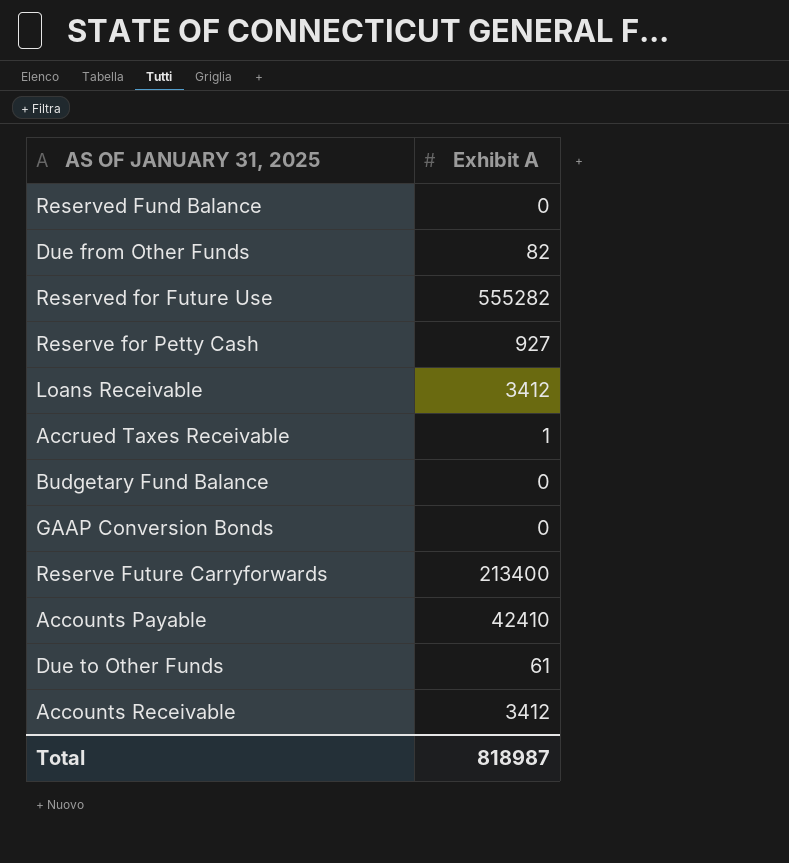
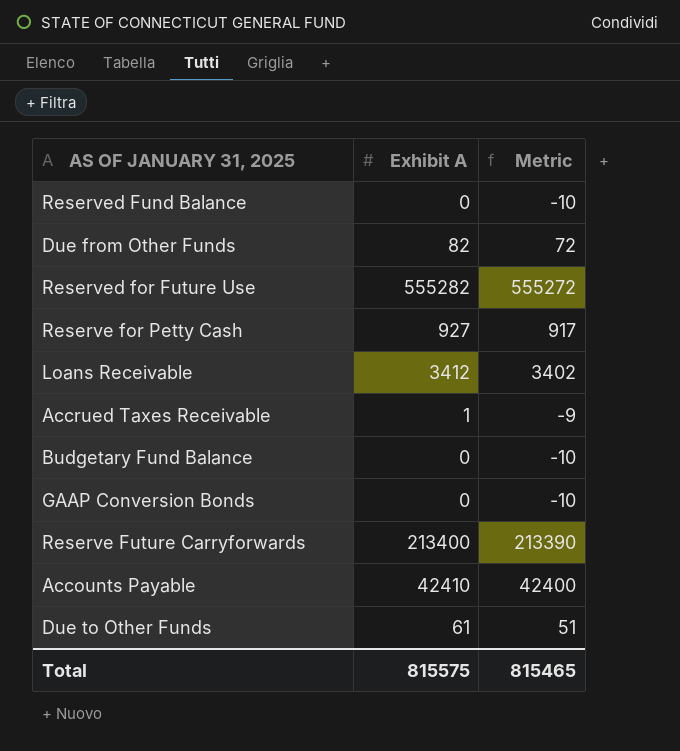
column Metric | formula: none -> [Exhibit A] - 10
row Accounts Receivable: 3412 -> none
Total | Exhibit A: 818987 -> 815575

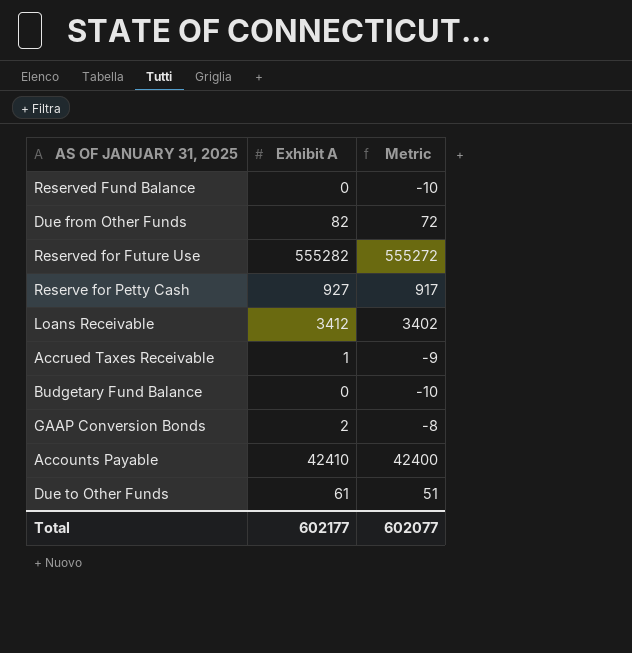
row Reserve Future Carryforwards: 213400 | 213390 -> none
GAAP Conversion Bonds | Exhibit A: 0 -> 2
GAAP Conversion Bonds | Metric: -10 -> -8
Total | Exhibit A: 815575 -> 602177
Total | Metric: 815465 -> 602077

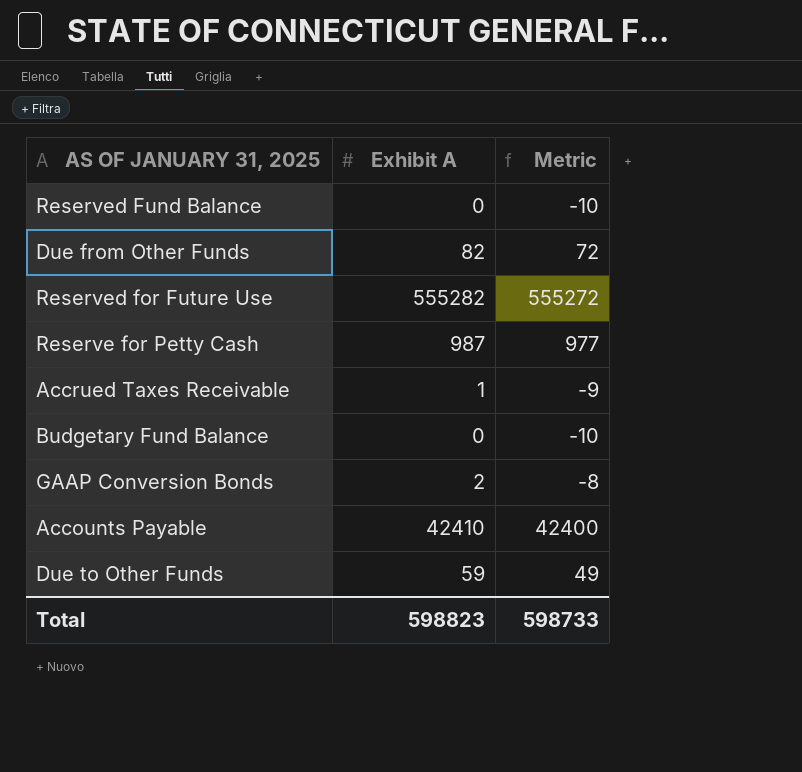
row Loans Receivable: 3412 | 3402 -> none
Reserve for Petty Cash | Exhibit A: 927 -> 987
Reserve for Petty Cash | Metric: 917 -> 977
Due to Other Funds | Exhibit A: 61 -> 59
Due to Other Funds | Metric: 51 -> 49
Total | Exhibit A: 602177 -> 598823
Total | Metric: 602077 -> 598733

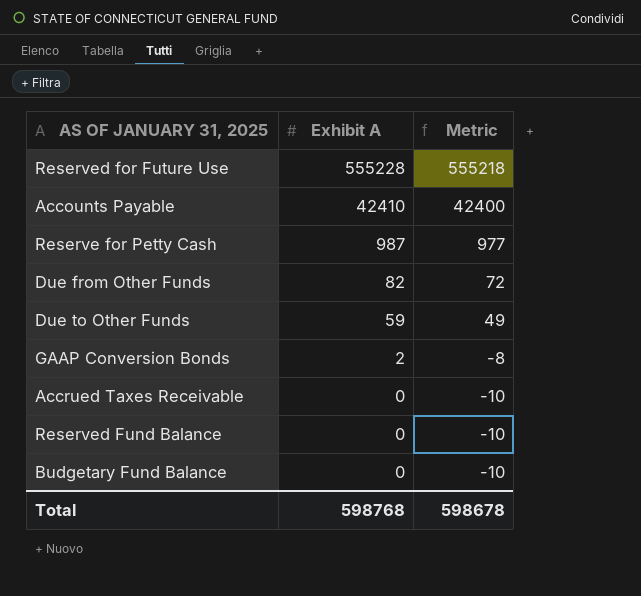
row order: none -> Exhibit A descending
Reserved for Future Use | Exhibit A: 555282 -> 555228
Reserved for Future Use | Metric: 555272 -> 555218
Accrued Taxes Receivable | Exhibit A: 1 -> 0
Accrued Taxes Receivable | Metric: -9 -> -10
Total | Exhibit A: 598823 -> 598768
Total | Metric: 598733 -> 598678

